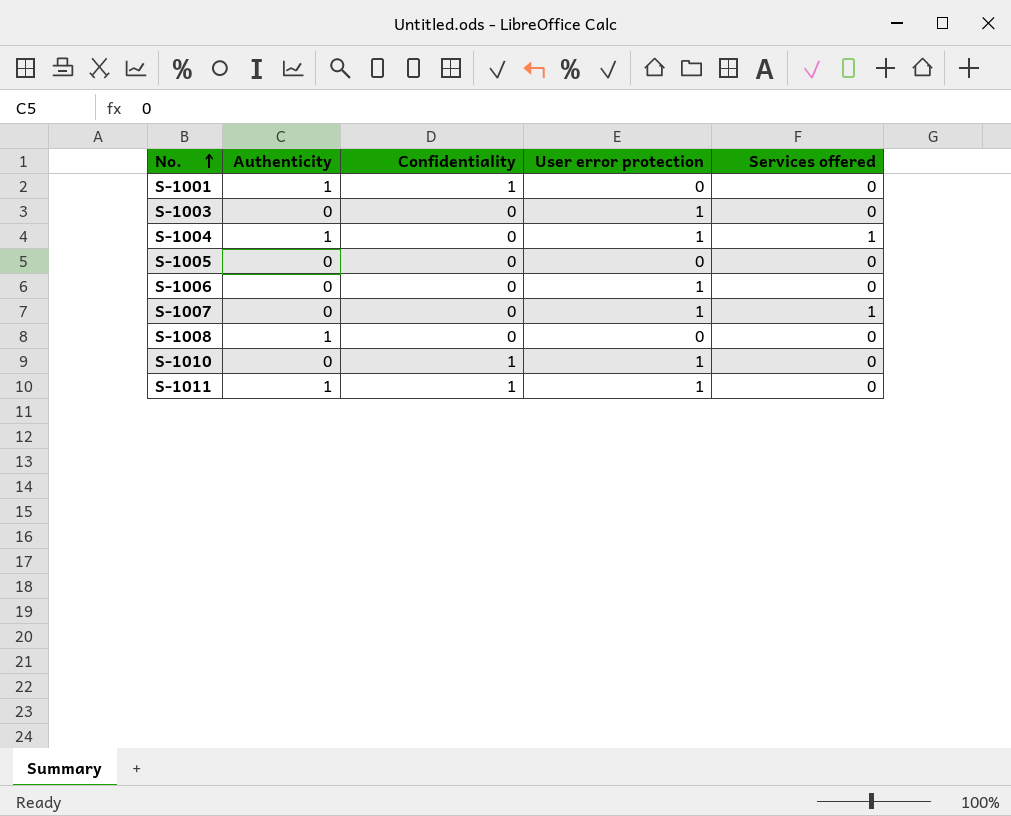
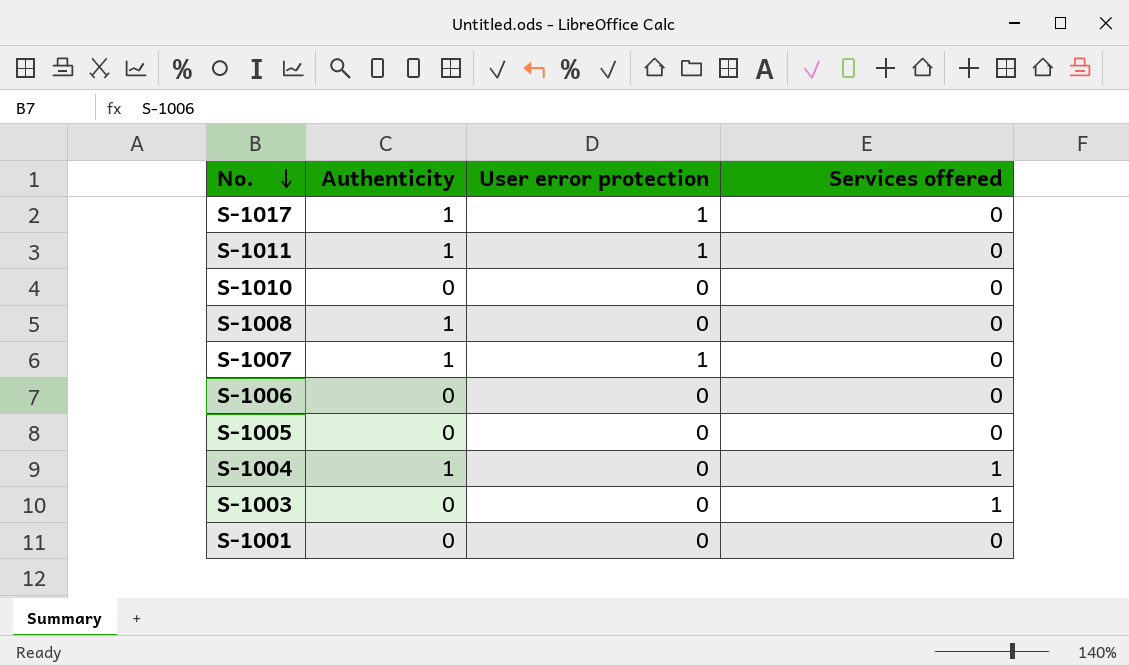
row order: No. ascending -> No. descending
column Confidentiality | position: 3 -> none
row S-1017: none -> 1 | 1 | 0
S-1010 | User error protection: 1 -> 0
S-1007 | Authenticity: 0 -> 1
S-1007 | Services offered: 1 -> 0
S-1006 | User error protection: 1 -> 0
S-1004 | User error protection: 1 -> 0
S-1003 | User error protection: 1 -> 0
S-1003 | Services offered: 0 -> 1
S-1001 | Authenticity: 1 -> 0

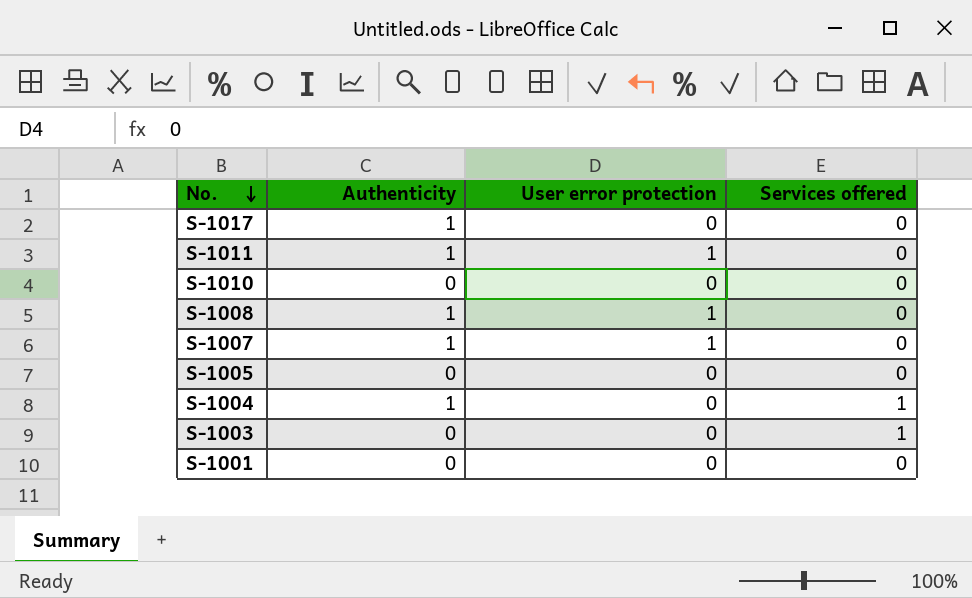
row S-1006: 0 | 0 | 0 -> none
S-1017 | User error protection: 1 -> 0
S-1008 | User error protection: 0 -> 1

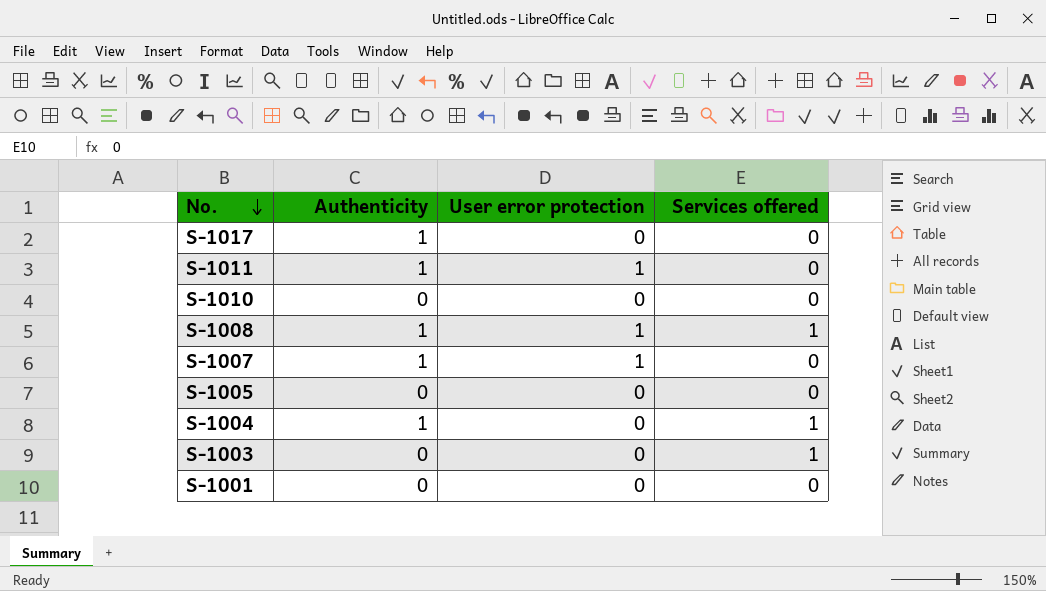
S-1008 | Services offered: 0 -> 1

